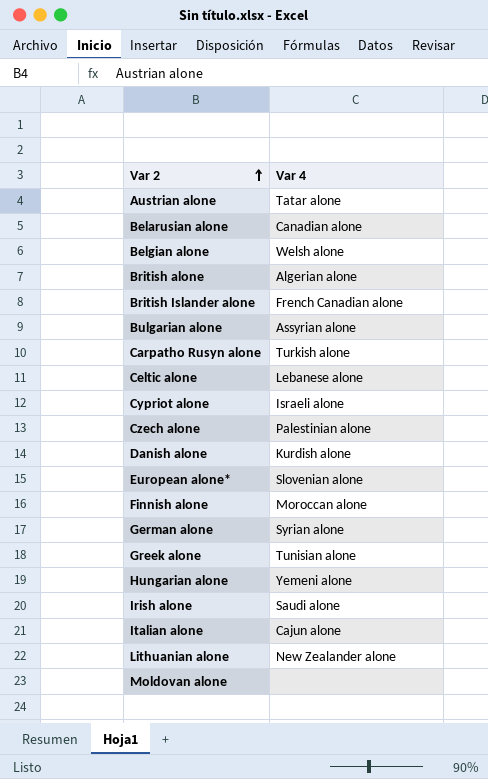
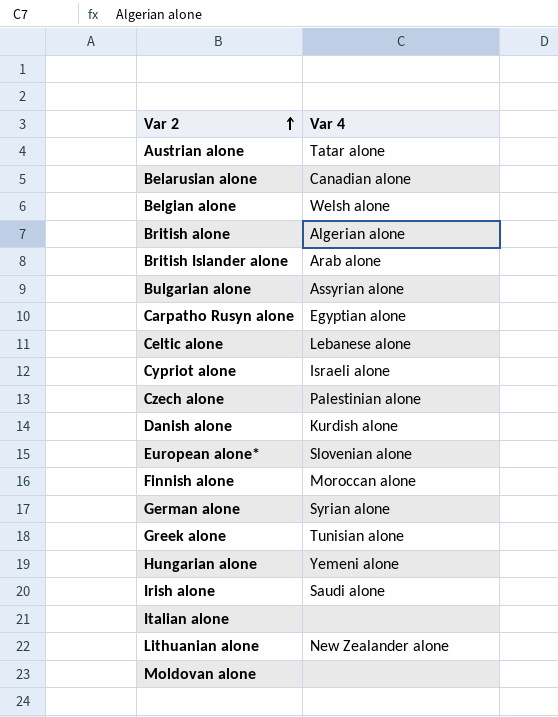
British Islander alone | Var 4: French Canadian alone -> Arab alone
Carpatho Rusyn alone | Var 4: Turkish alone -> Egyptian alone
Italian alone | Var 4: Cajun alone -> none

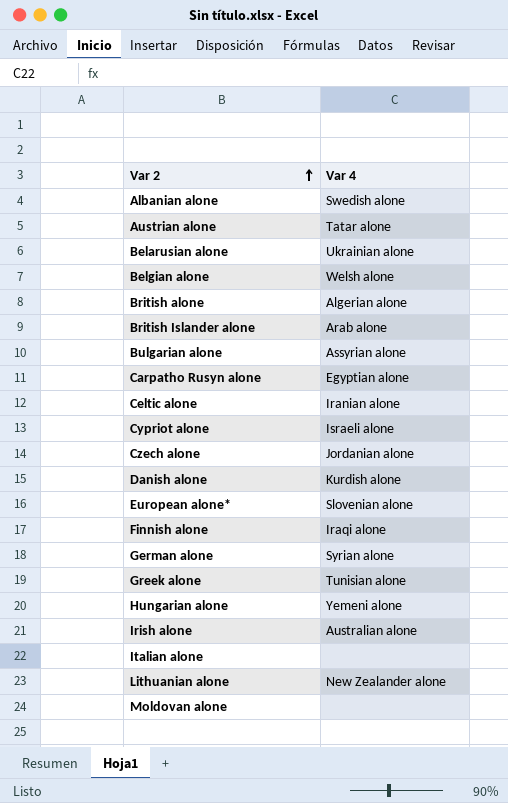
row Albanian alone: none -> Swedish alone
Belarusian alone | Var 4: Canadian alone -> Ukrainian alone
Celtic alone | Var 4: Lebanese alone -> Iranian alone
Czech alone | Var 4: Palestinian alone -> Jordanian alone
Finnish alone | Var 4: Moroccan alone -> Iraqi alone
Irish alone | Var 4: Saudi alone -> Australian alone

